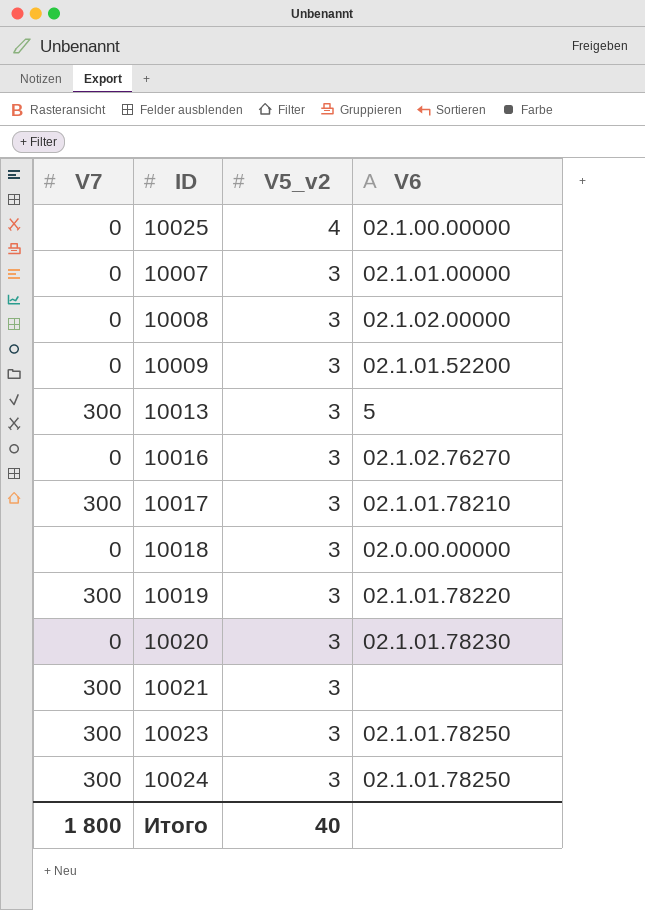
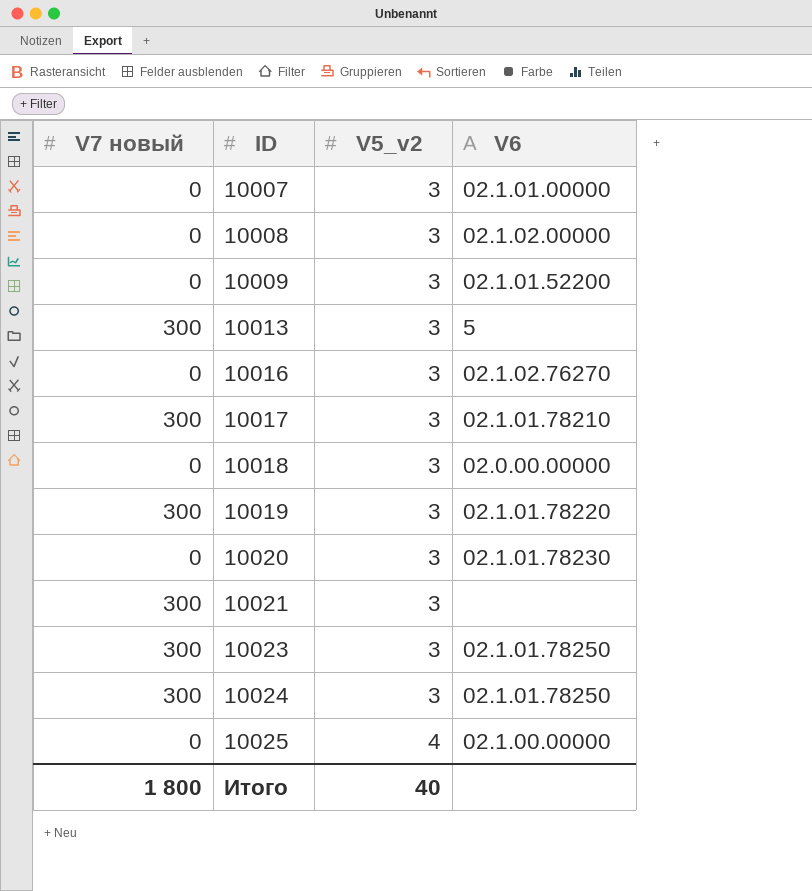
row order: V5_v2 descending -> ID ascending
column name: V7 -> V7 новый

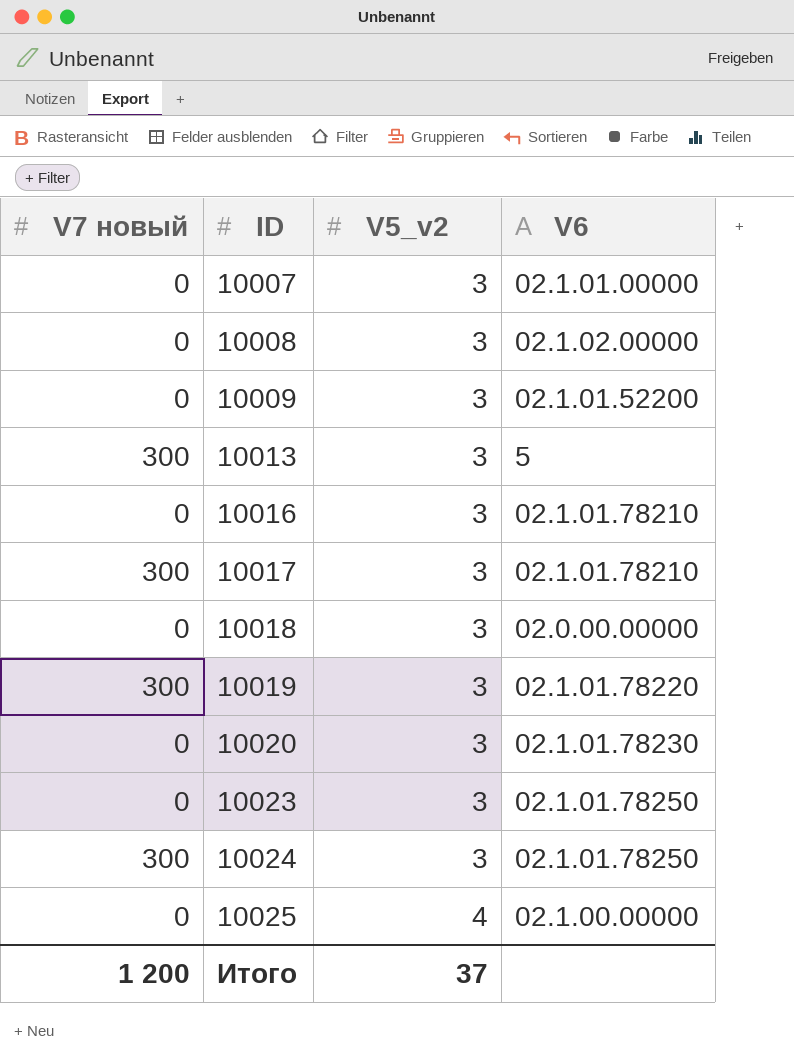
row 10021: 300 | 3 | none -> none
10016 | V6: 02.1.02.76270 -> 02.1.01.78210
10023 | V7 новый: 300 -> 0
Итого | V7 новый: 1 800 -> 1 200
Итого | V5_v2: 40 -> 37

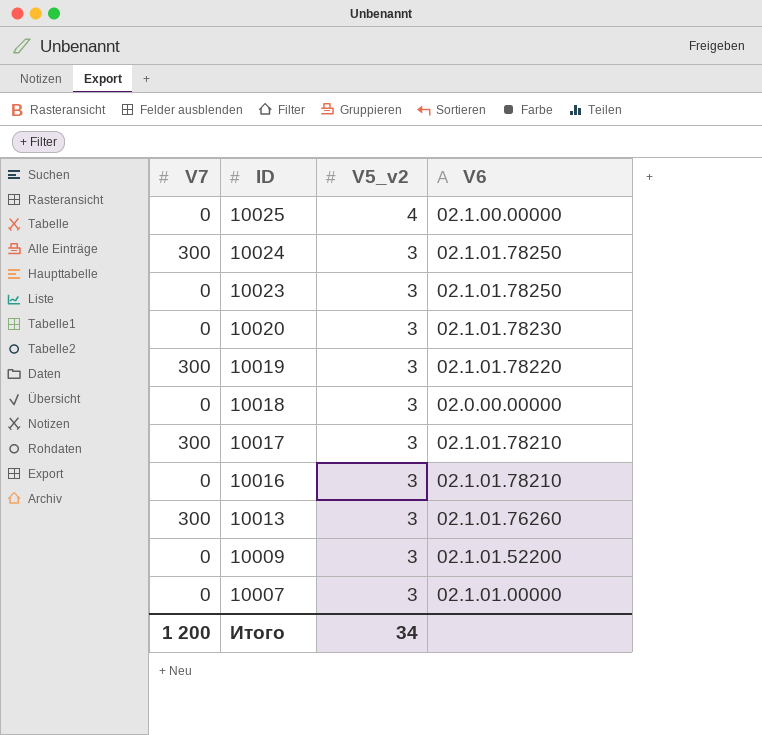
row order: ID ascending -> ID descending
column name: V7 новый -> V7
row 10008: 0 | 3 | 02.1.02.00000 -> none
10013 | V6: 5 -> 02.1.01.76260
Итого | V5_v2: 37 -> 34

